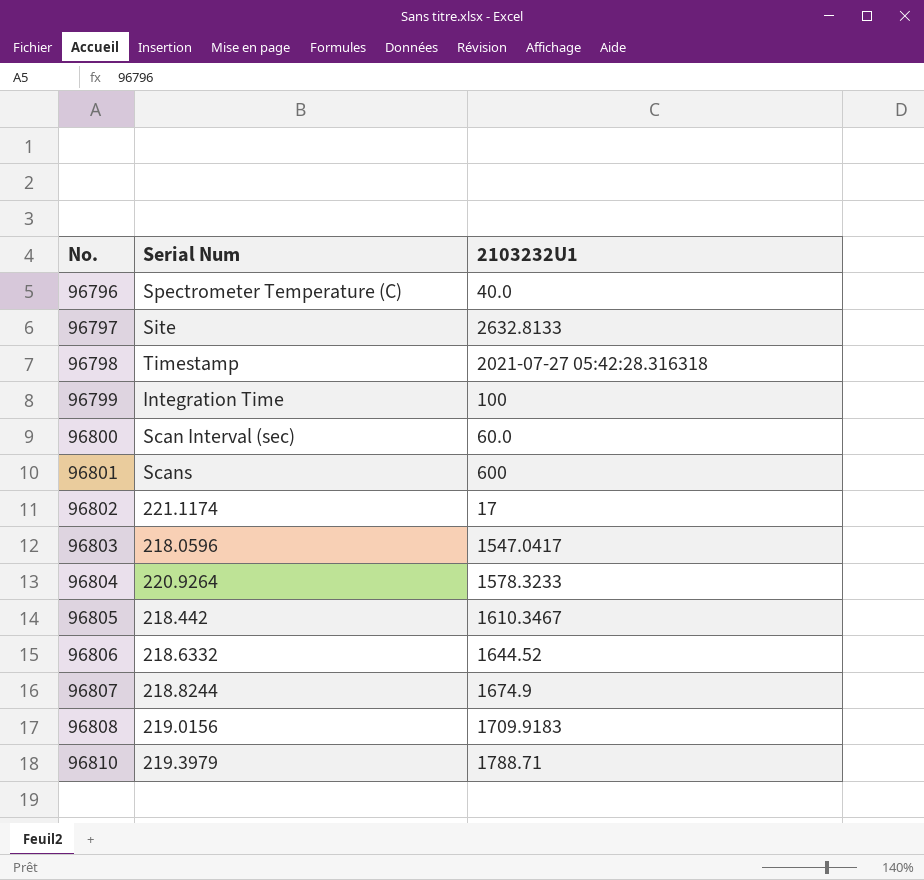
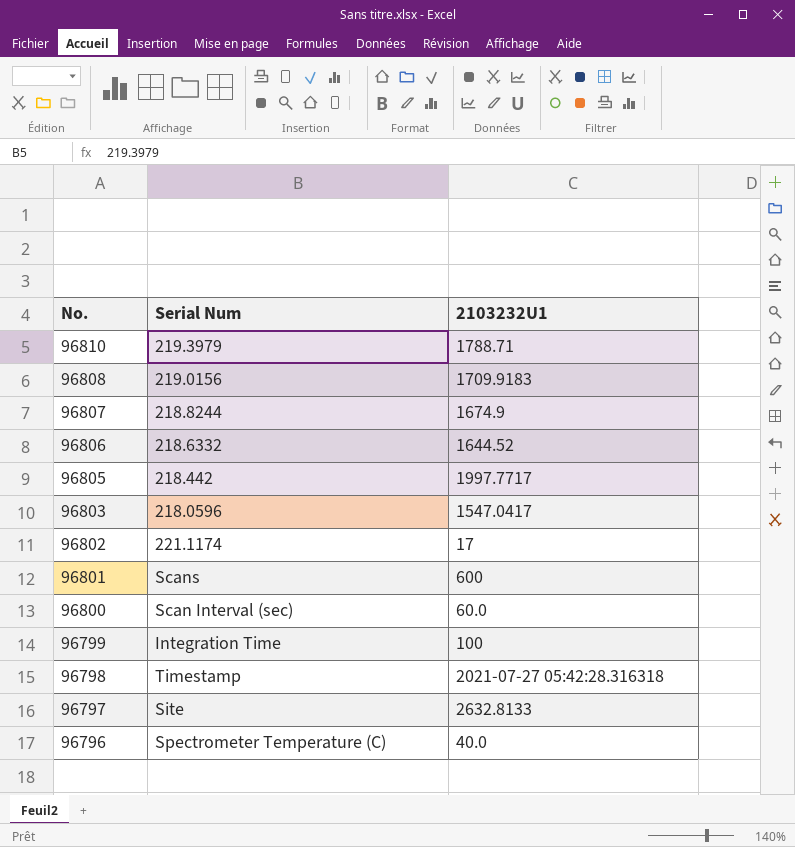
row order: No. ascending -> No. descending
row 96804: 220.9264 | 1578.3233 -> none
96805 | 2103232U1: 1610.3467 -> 1997.7717

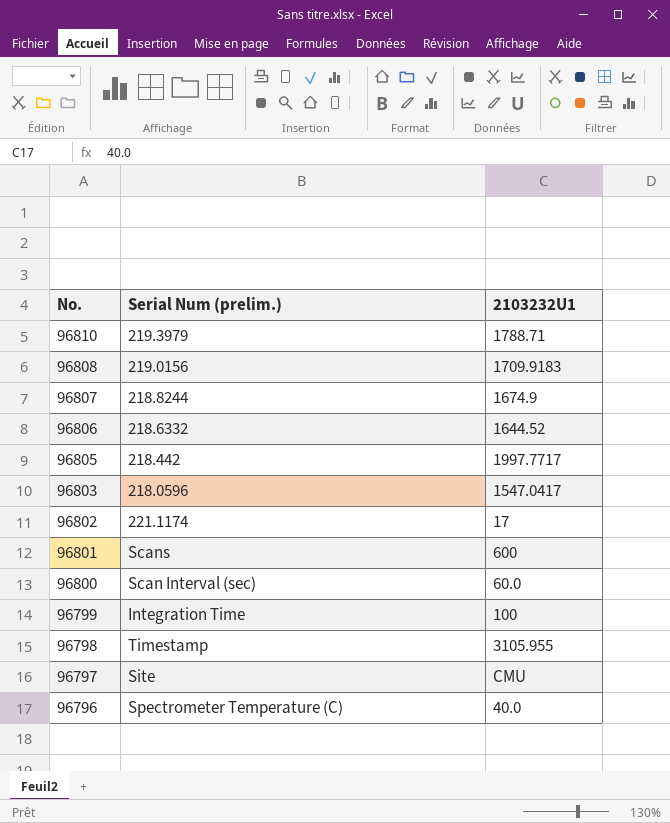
column name: Serial Num -> Serial Num (prelim.)
96798 | 2103232U1: 2021-07-27 05:42:28.316318 -> 3105.955
96797 | 2103232U1: 2632.8133 -> CMU

